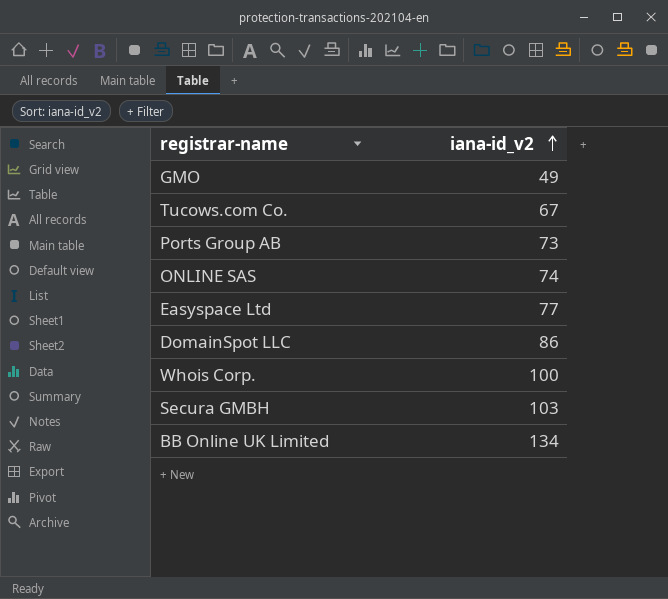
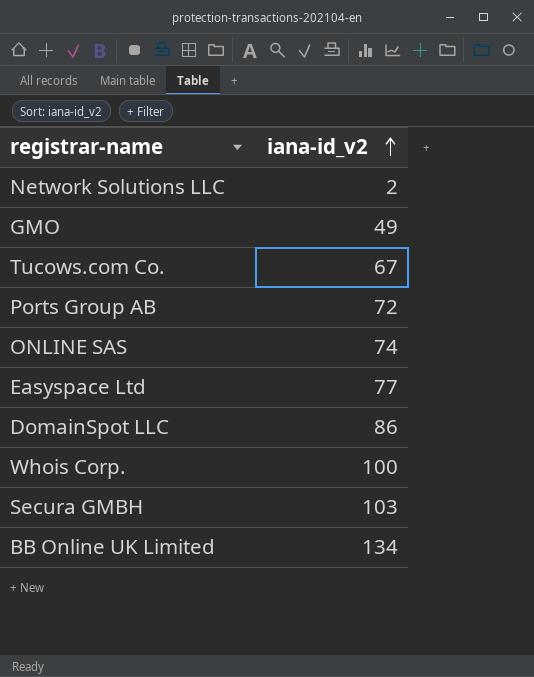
row Network Solutions LLC: none -> 2
Ports Group AB | iana-id_v2: 73 -> 72

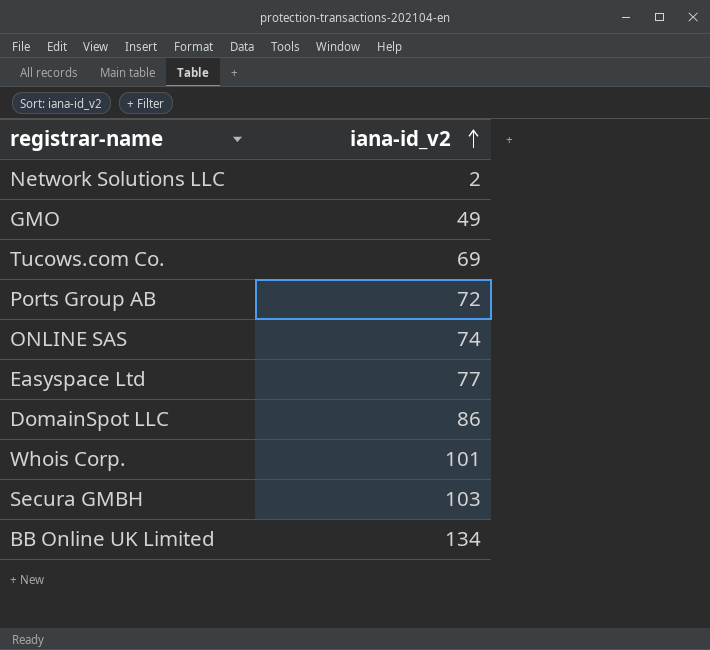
Tucows.com Co. | iana-id_v2: 67 -> 69
Whois Corp. | iana-id_v2: 100 -> 101

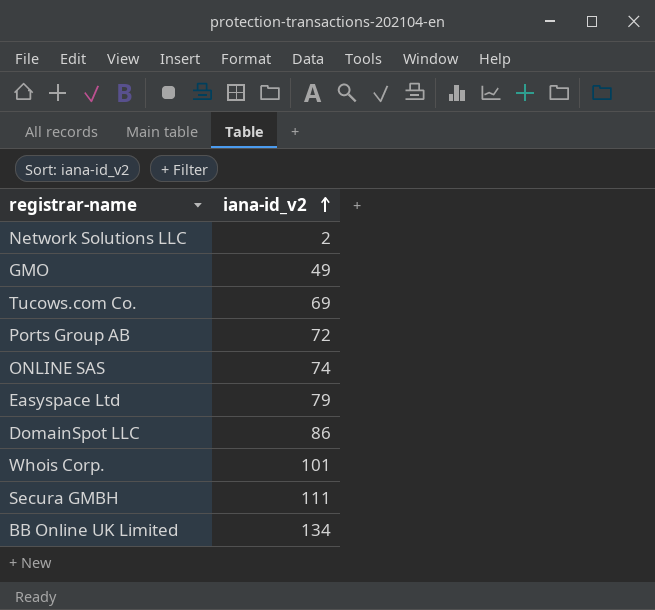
Easyspace Ltd | iana-id_v2: 77 -> 79
Secura GMBH | iana-id_v2: 103 -> 111

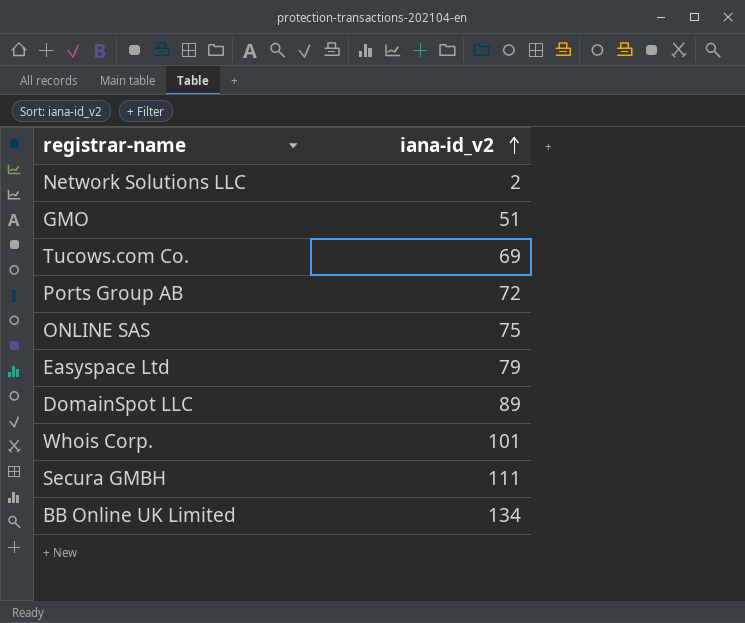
GMO | iana-id_v2: 49 -> 51
ONLINE SAS | iana-id_v2: 74 -> 75
DomainSpot LLC | iana-id_v2: 86 -> 89

